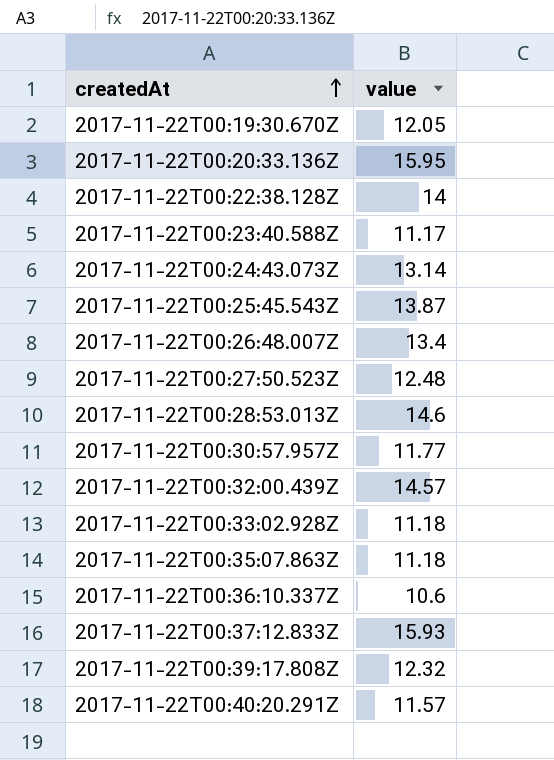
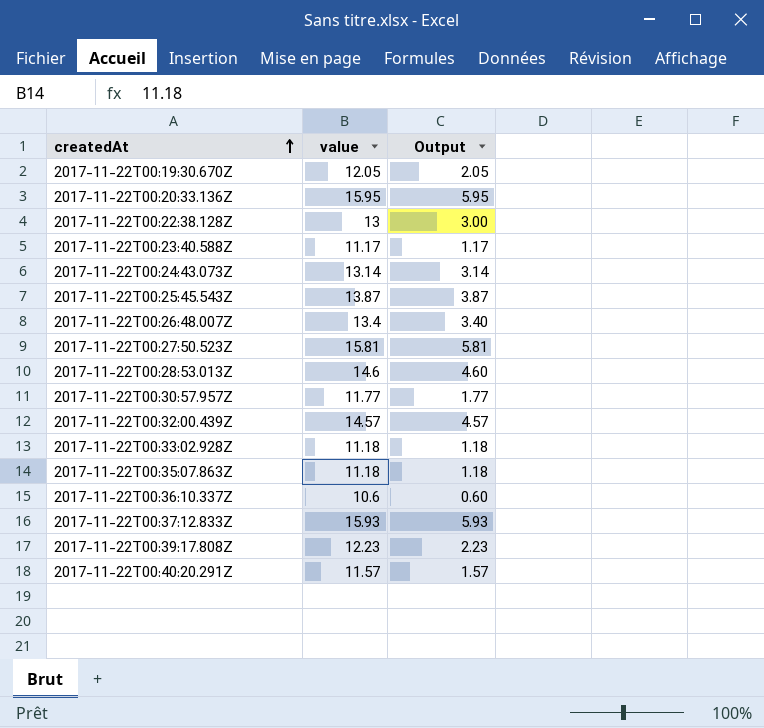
column Output | formula: none -> [value] - 10
2017-11-22T00:22:38.128Z | value: 14 -> 13
2017-11-22T00:27:50.523Z | value: 12.48 -> 15.81
2017-11-22T00:39:17.808Z | value: 12.32 -> 12.23

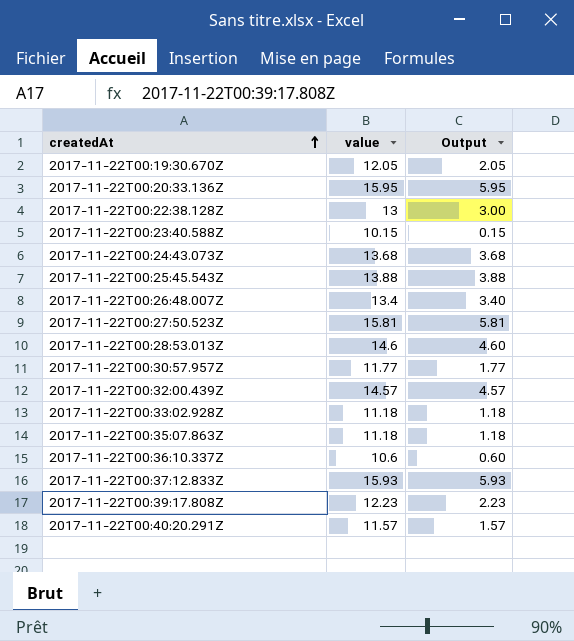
2017-11-22T00:23:40.588Z | value: 11.17 -> 10.15
2017-11-22T00:23:40.588Z | Output: 1.17 -> 0.15
2017-11-22T00:24:43.073Z | value: 13.14 -> 13.68
2017-11-22T00:24:43.073Z | Output: 3.14 -> 3.68
2017-11-22T00:25:45.543Z | value: 13.87 -> 13.88
2017-11-22T00:25:45.543Z | Output: 3.87 -> 3.88

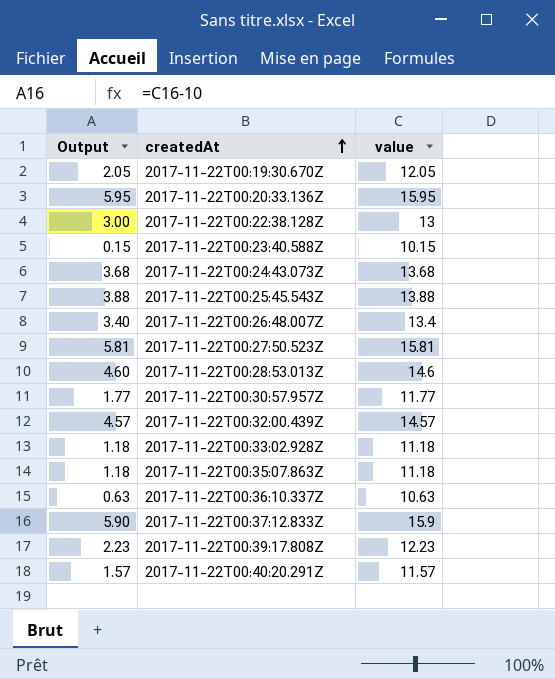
column Output | position: 3 -> 1
2017-11-22T00:36:10.337Z | Output: 0.60 -> 0.63
2017-11-22T00:36:10.337Z | value: 10.6 -> 10.63
2017-11-22T00:37:12.833Z | Output: 5.93 -> 5.90
2017-11-22T00:37:12.833Z | value: 15.93 -> 15.9

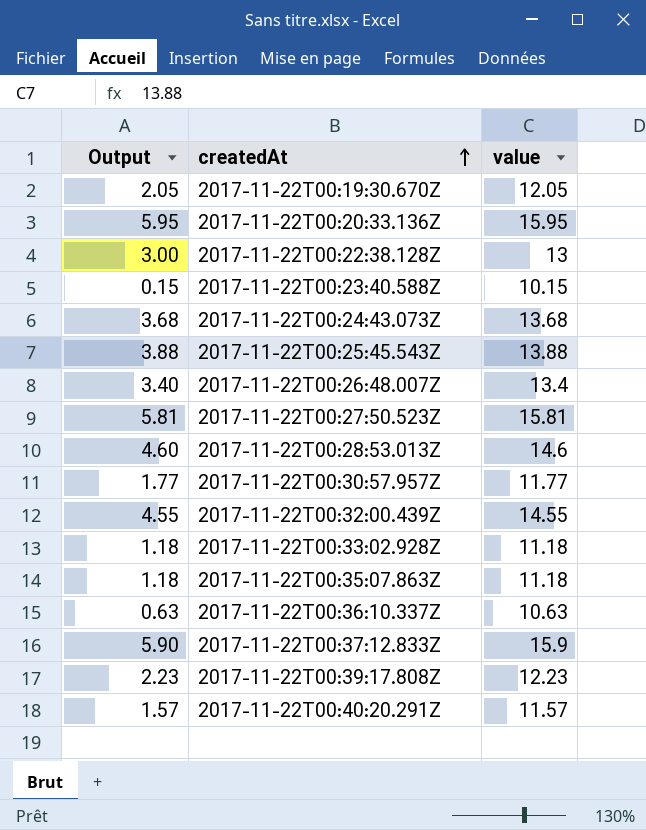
2017-11-22T00:32:00.439Z | Output: 4.57 -> 4.55
2017-11-22T00:32:00.439Z | value: 14.57 -> 14.55

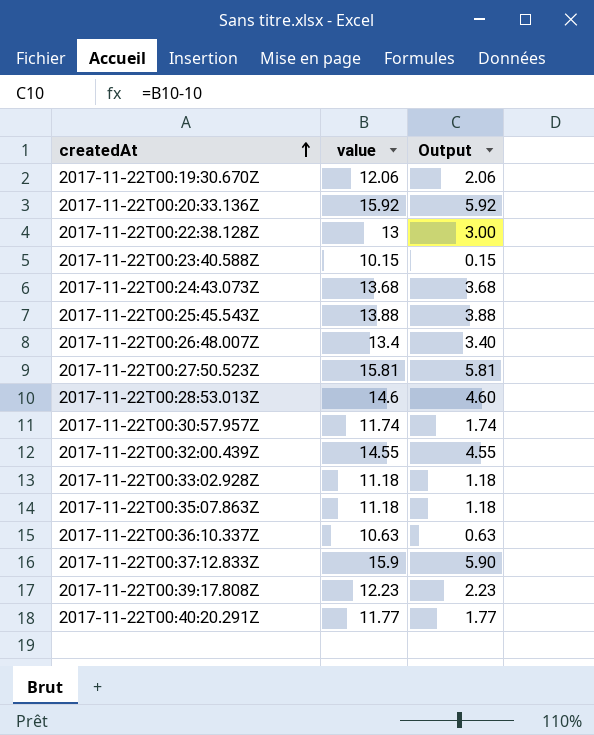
column Output | position: 1 -> 3
2017-11-22T00:19:30.670Z | value: 12.05 -> 12.06
2017-11-22T00:19:30.670Z | Output: 2.05 -> 2.06
2017-11-22T00:20:33.136Z | value: 15.95 -> 15.92
2017-11-22T00:20:33.136Z | Output: 5.95 -> 5.92
2017-11-22T00:30:57.957Z | value: 11.77 -> 11.74
2017-11-22T00:30:57.957Z | Output: 1.77 -> 1.74
2017-11-22T00:40:20.291Z | value: 11.57 -> 11.77
2017-11-22T00:40:20.291Z | Output: 1.57 -> 1.77

